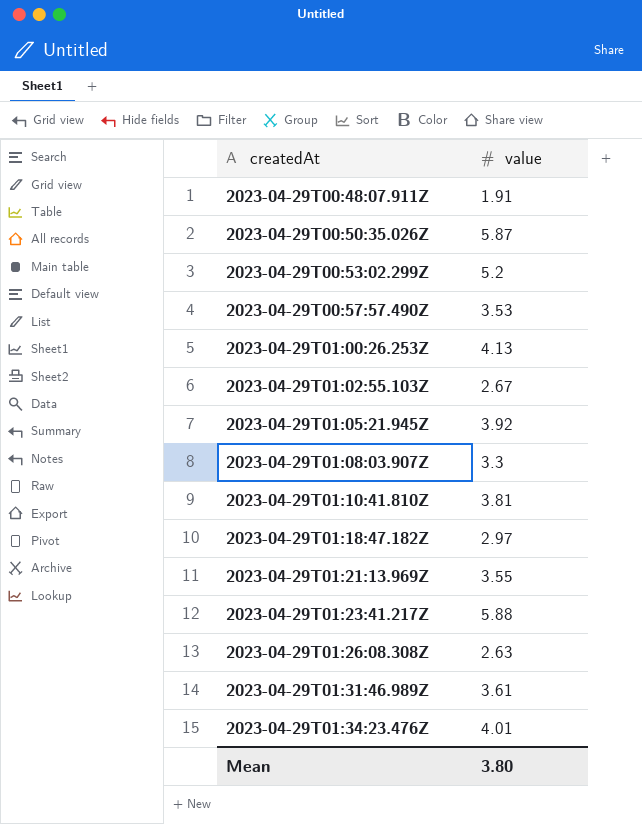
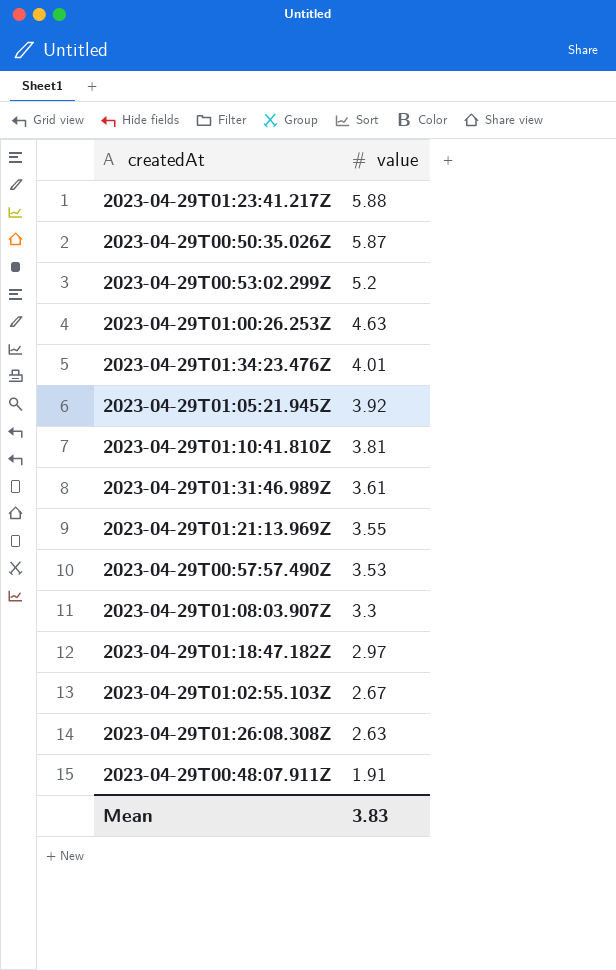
row order: createdAt ascending -> value descending
2023-04-29T01:00:26.253Z | value: 4.13 -> 4.63
Mean | value: 3.80 -> 3.83

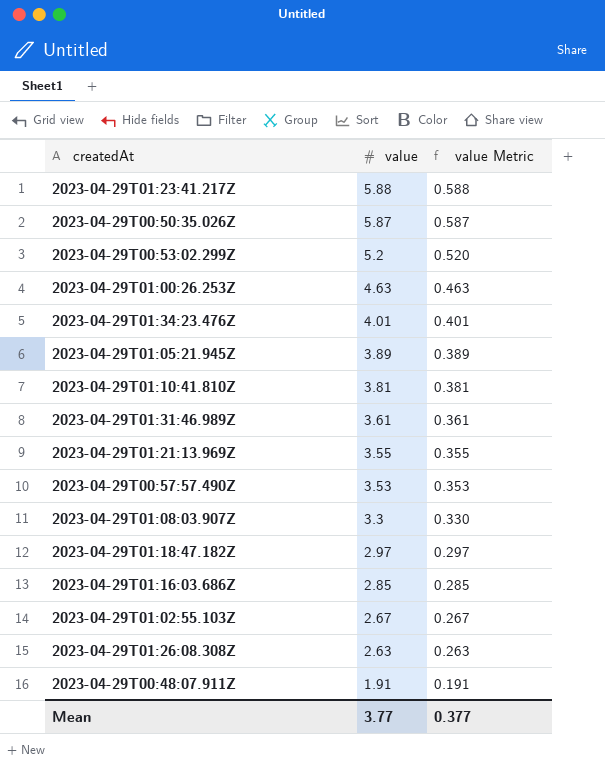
column value Metric | formula: none -> [value] * 0.1
2023-04-29T01:05:21.945Z | value: 3.92 -> 3.89
row 2023-04-29T01:16:03.686Z: none -> 2.85 | 0.285
Mean | value: 3.83 -> 3.77

